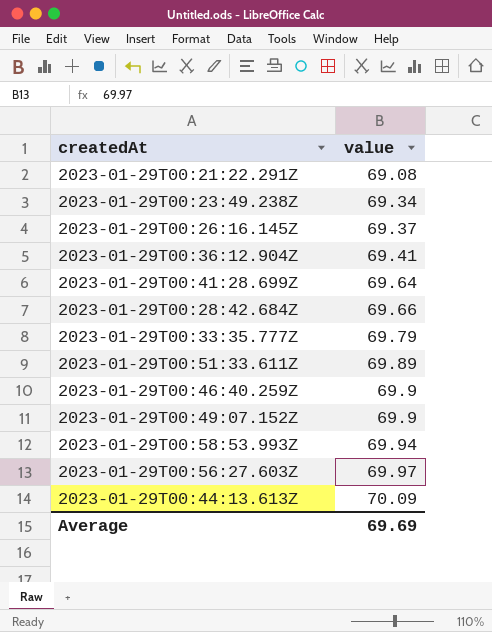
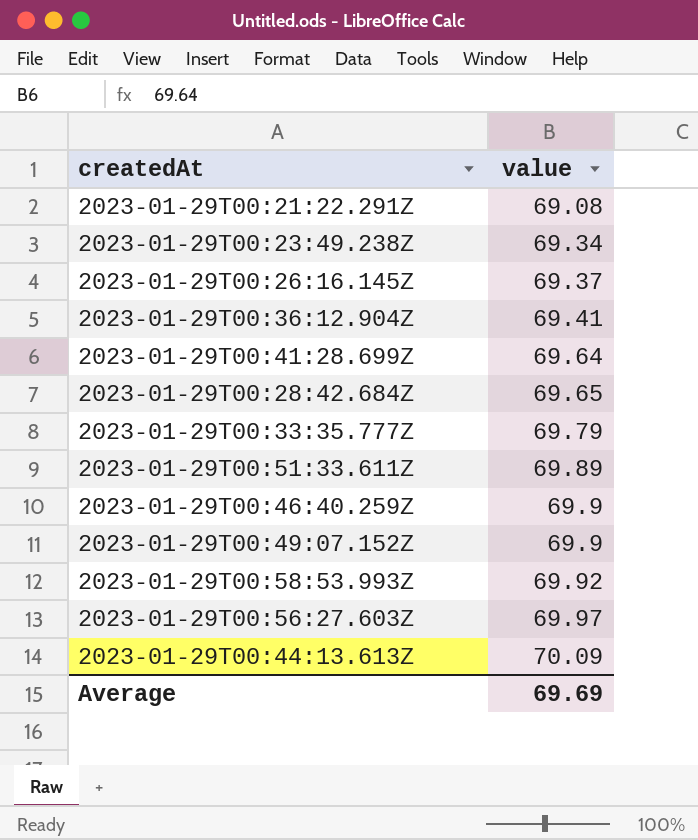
2023-01-29T00:28:42.684Z | value: 69.66 -> 69.65
2023-01-29T00:58:53.993Z | value: 69.94 -> 69.92

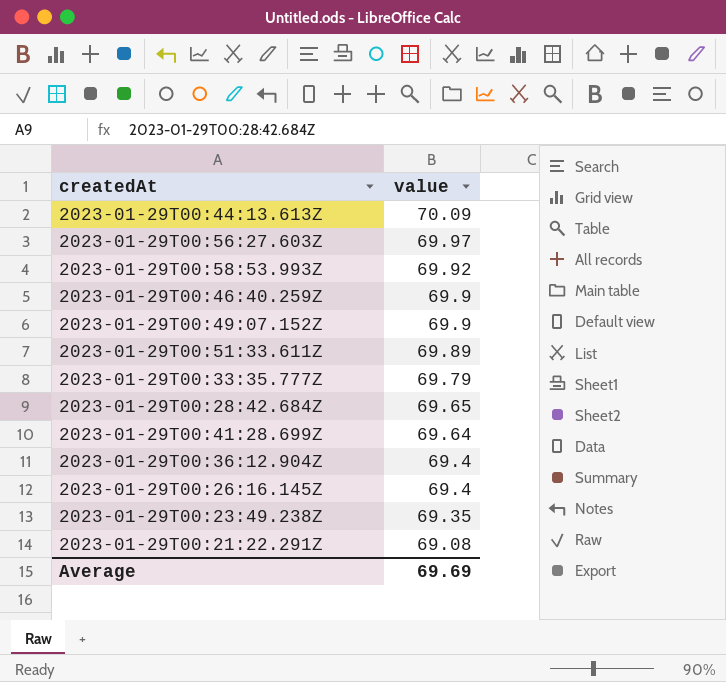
row order: value ascending -> value descending
2023-01-29T00:36:12.904Z | value: 69.41 -> 69.4
2023-01-29T00:26:16.145Z | value: 69.37 -> 69.4
2023-01-29T00:23:49.238Z | value: 69.34 -> 69.35

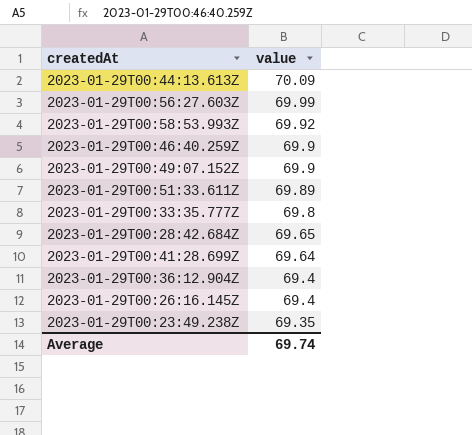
row 2023-01-29T00:21:22.291Z: 69.08 -> none
2023-01-29T00:56:27.603Z | value: 69.97 -> 69.99
2023-01-29T00:33:35.777Z | value: 69.79 -> 69.8
Average | value: 69.69 -> 69.74

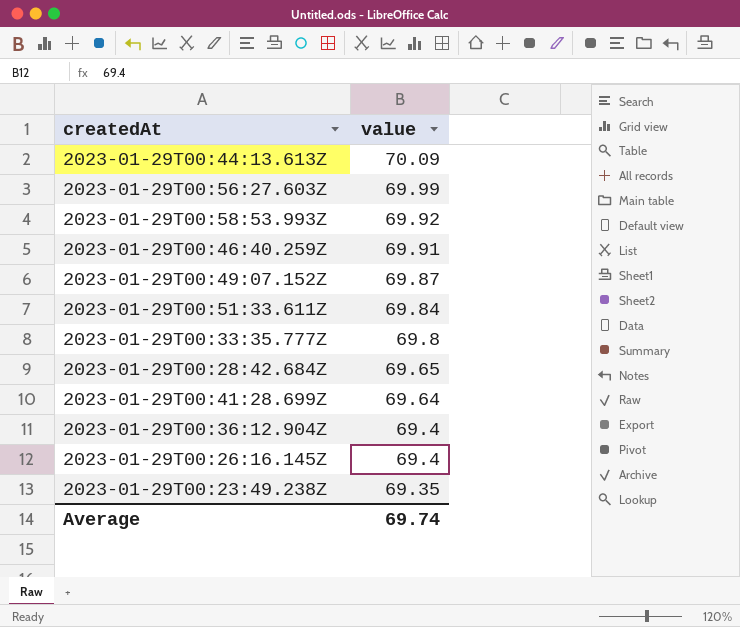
2023-01-29T00:46:40.259Z | value: 69.9 -> 69.91
2023-01-29T00:49:07.152Z | value: 69.9 -> 69.87
2023-01-29T00:51:33.611Z | value: 69.89 -> 69.84

